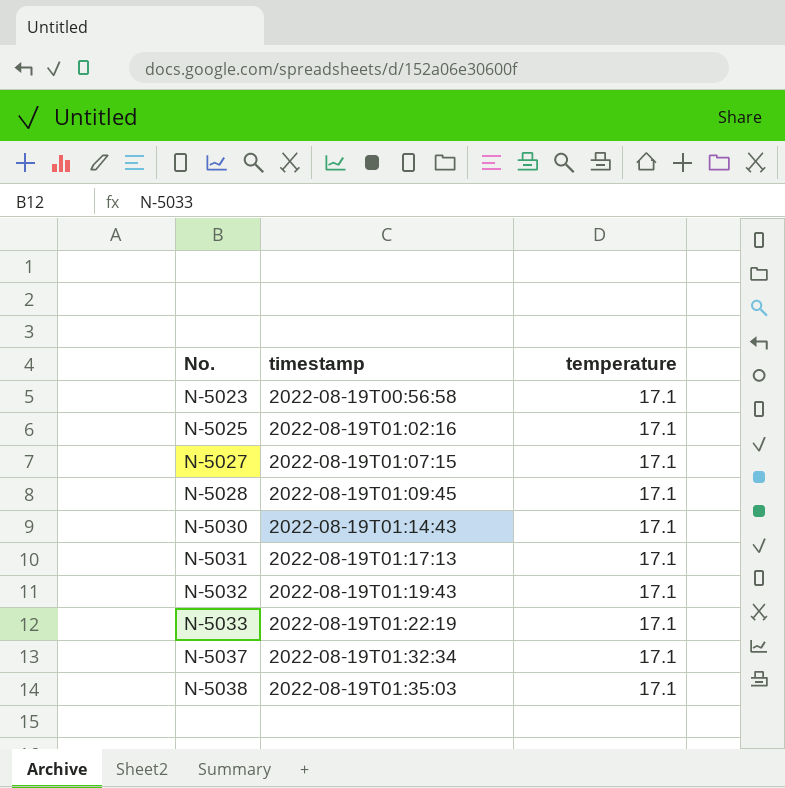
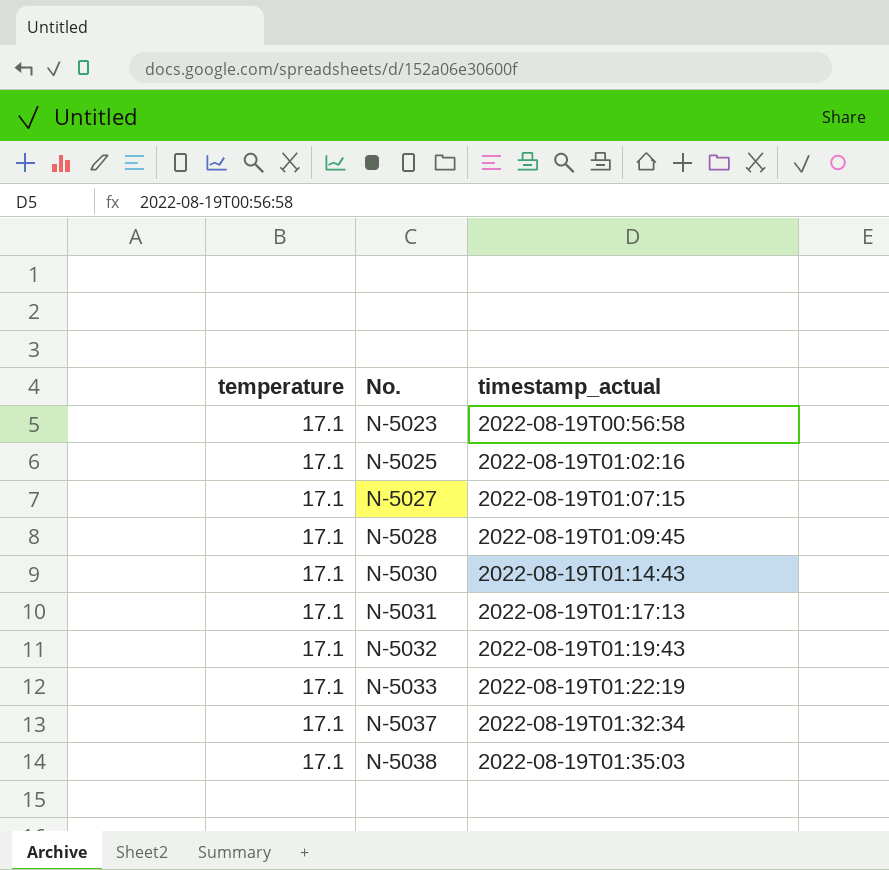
column temperature | position: 3 -> 1
column name: timestamp -> timestamp_actual

